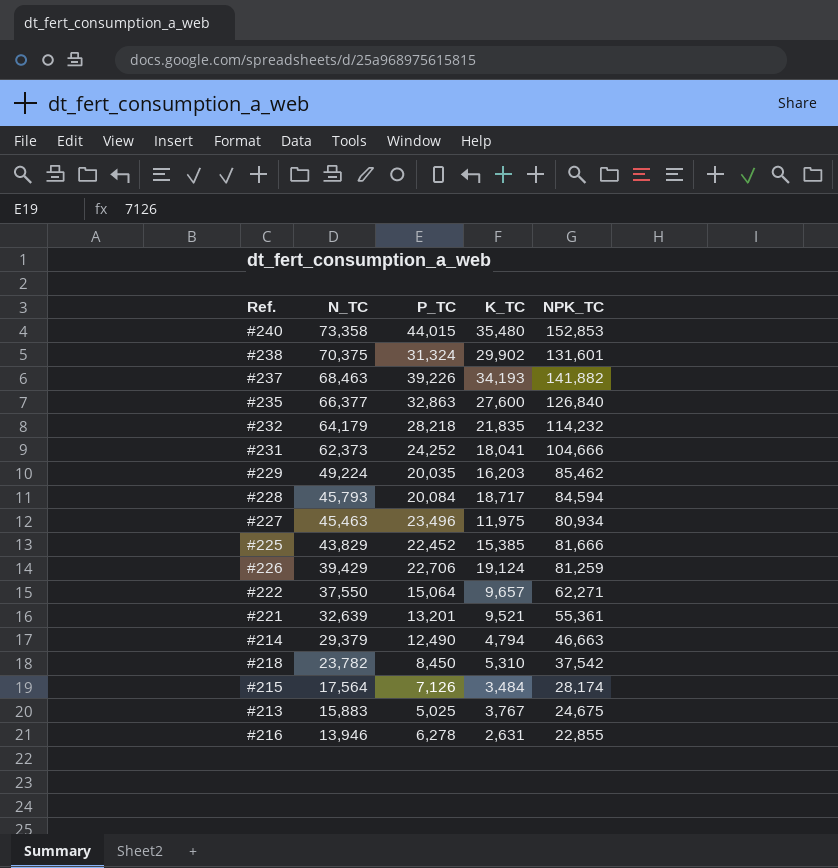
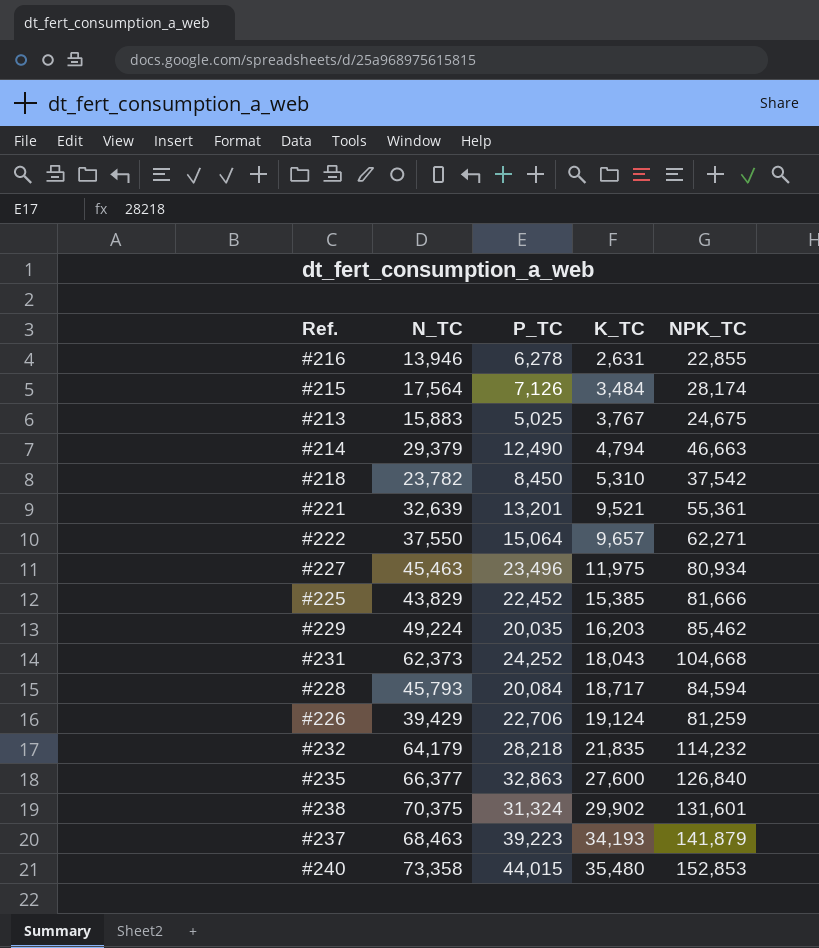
row order: N_TC descending -> K_TC ascending
#231 | K_TC: 18,041 -> 18,043
#231 | NPK_TC: 104,666 -> 104,668
#237 | P_TC: 39,226 -> 39,223
#237 | NPK_TC: 141,882 -> 141,879

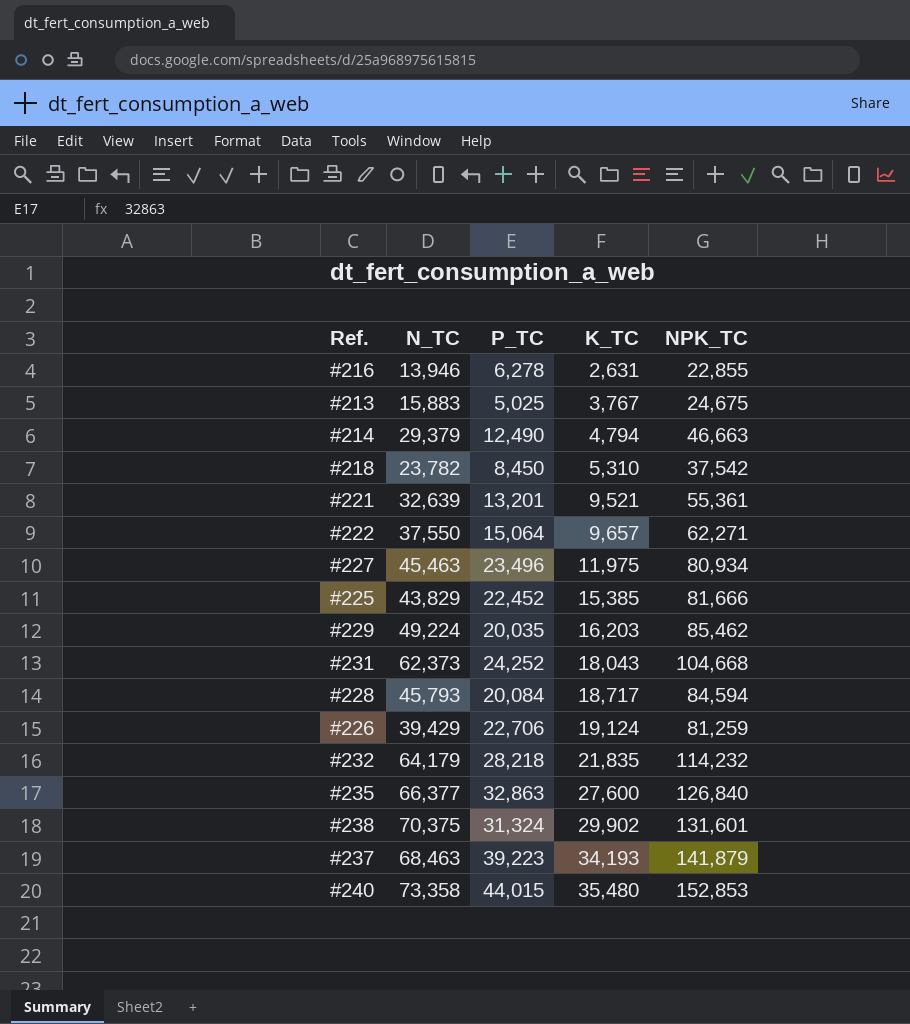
row #215: 17,564 | 7,126 | 3,484 | 28,174 -> none

